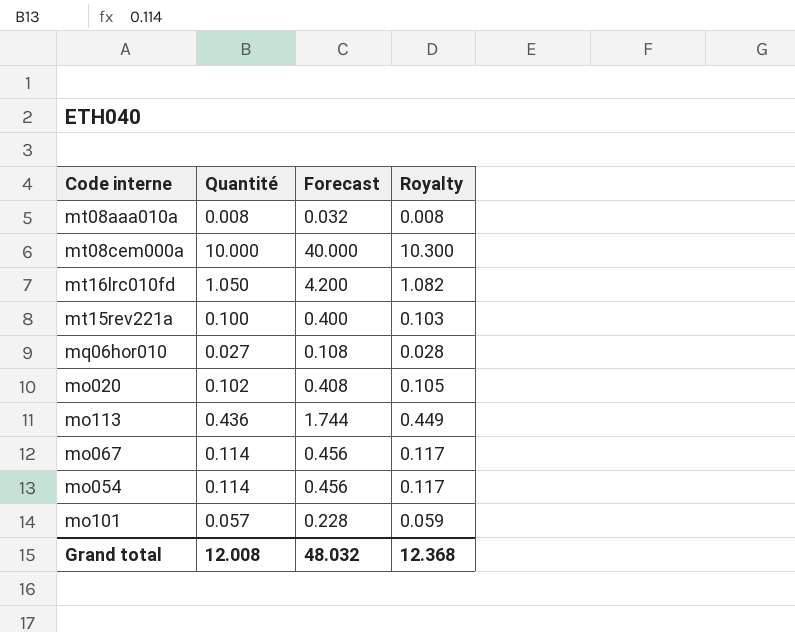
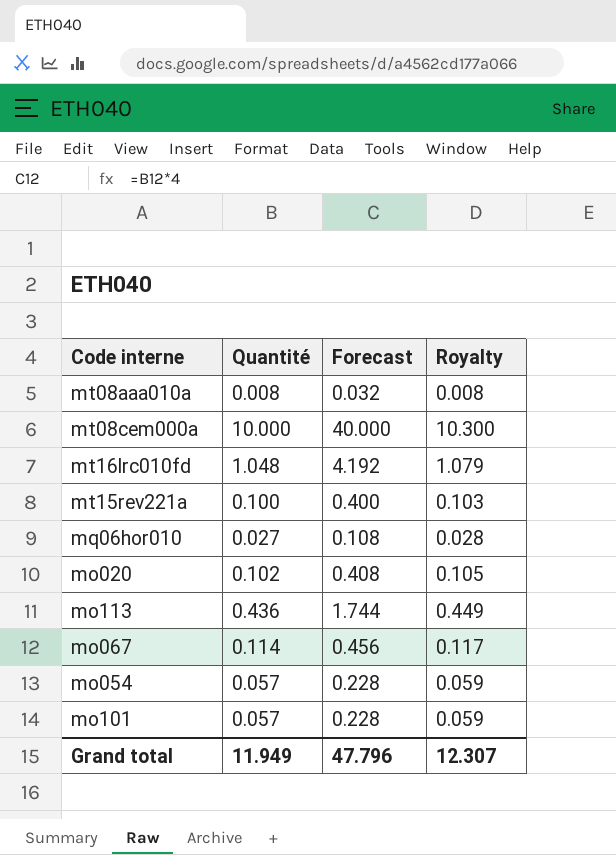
mt16lrc010fd | Quantité: 1.050 -> 1.048
mt16lrc010fd | Forecast: 4.200 -> 4.192
mt16lrc010fd | Royalty: 1.082 -> 1.079
mo054 | Quantité: 0.114 -> 0.057
mo054 | Forecast: 0.456 -> 0.228
mo054 | Royalty: 0.117 -> 0.059
Grand total | Quantité: 12.008 -> 11.949
Grand total | Forecast: 48.032 -> 47.796
Grand total | Royalty: 12.368 -> 12.307

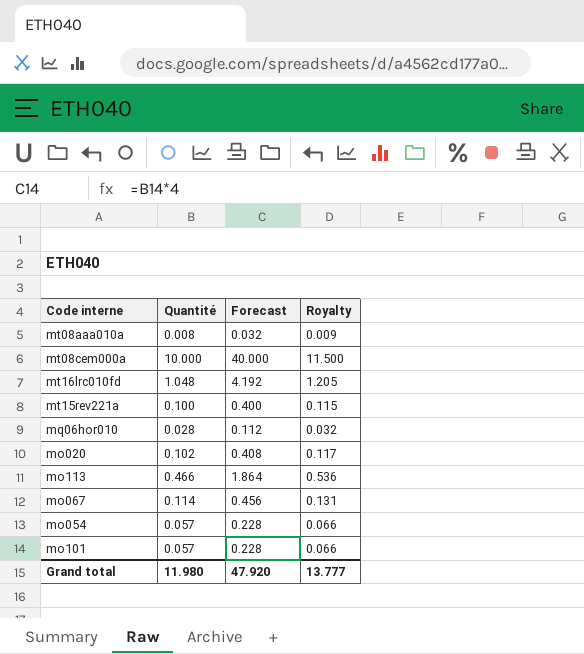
column Royalty | formula: [Quantité] * 1.03 -> [Quantité] * 1.15
mq06hor010 | Quantité: 0.027 -> 0.028
mq06hor010 | Forecast: 0.108 -> 0.112
mo113 | Quantité: 0.436 -> 0.466
mo113 | Forecast: 1.744 -> 1.864
Grand total | Quantité: 11.949 -> 11.980
Grand total | Forecast: 47.796 -> 47.920
Grand total | Royalty: 12.307 -> 13.777

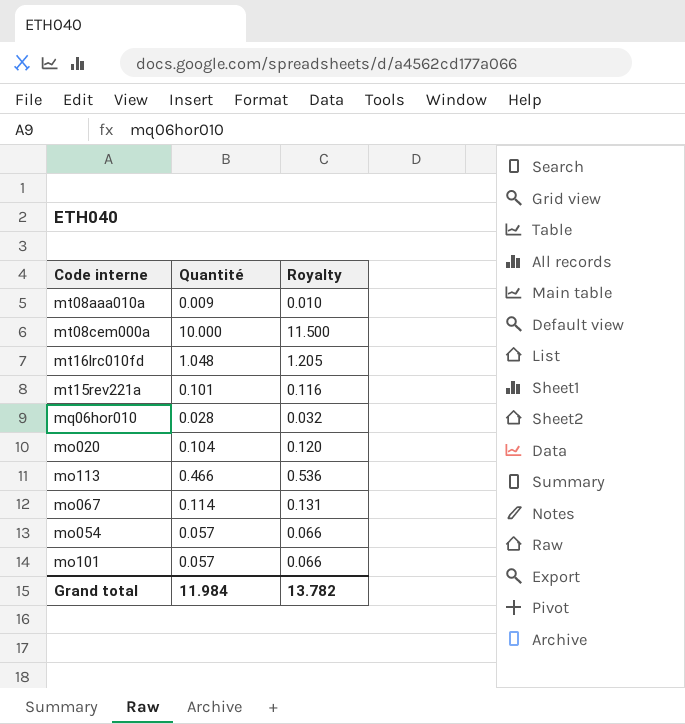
column Forecast | formula: [Quantité] * 4 -> none
mt08aaa010a | Quantité: 0.008 -> 0.009
mt08aaa010a | Royalty: 0.009 -> 0.010
mt15rev221a | Quantité: 0.100 -> 0.101
mt15rev221a | Royalty: 0.115 -> 0.116
mo020 | Quantité: 0.102 -> 0.104
mo020 | Royalty: 0.117 -> 0.120
Grand total | Quantité: 11.980 -> 11.984
Grand total | Royalty: 13.777 -> 13.782

